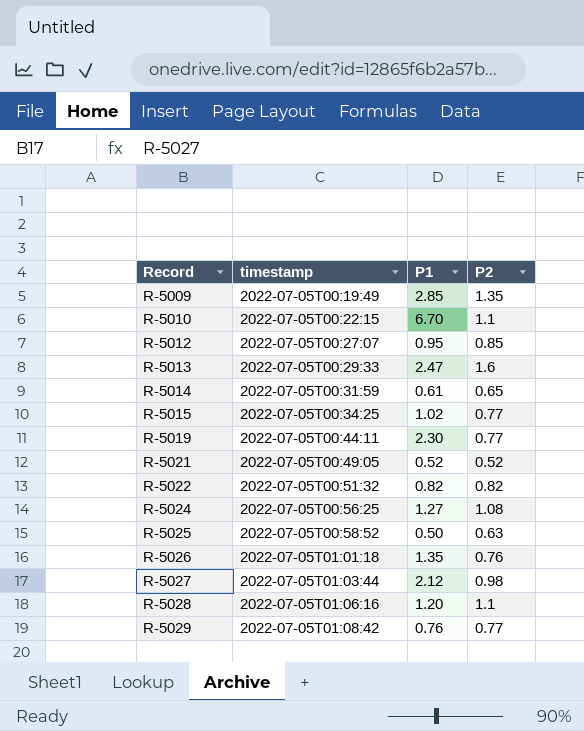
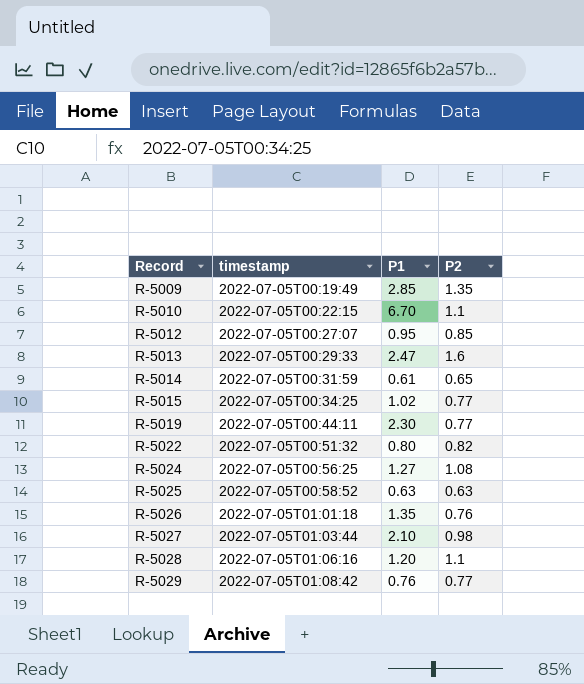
row R-5021: 2022-07-05T00:49:05 | 0.52 | 0.52 -> none
R-5022 | P1: 0.82 -> 0.80
R-5025 | P1: 0.50 -> 0.63
R-5027 | P1: 2.12 -> 2.10

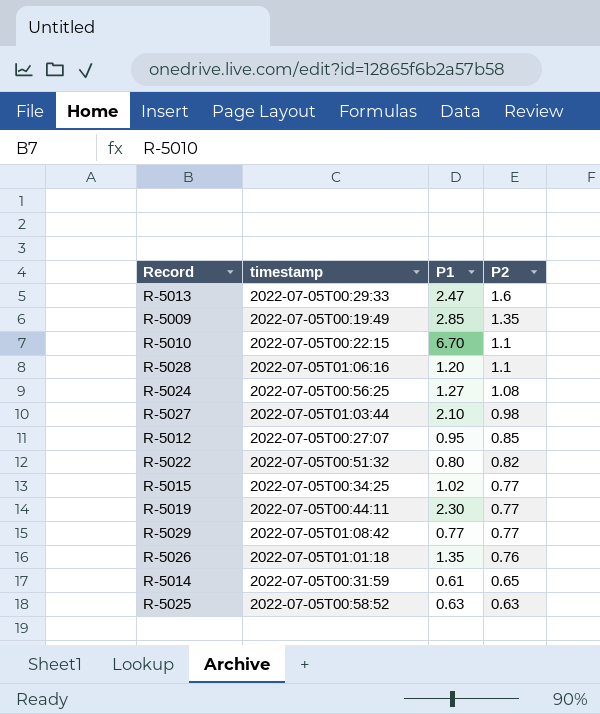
row order: Record ascending -> P2 descending
R-5029 | P1: 0.76 -> 0.77

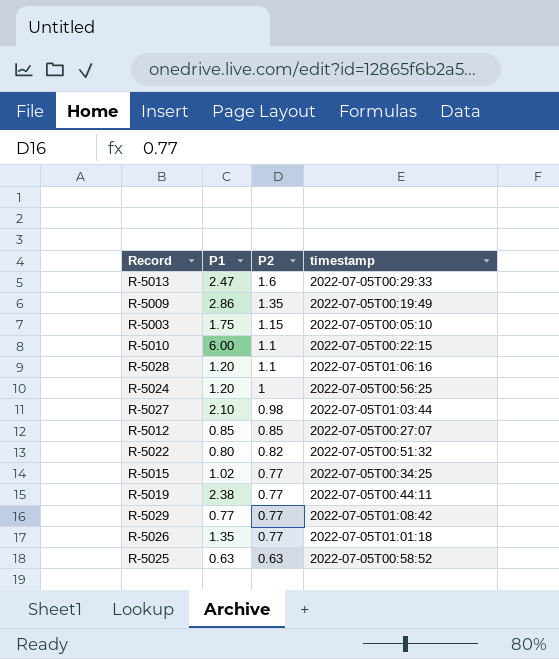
column timestamp | position: 2 -> 4
row R-5014: 2022-07-05T00:31:59 | 0.61 | 0.65 -> none
R-5009 | P1: 2.85 -> 2.86
row R-5003: none -> 1.75 | 1.15 | 2022-07-05T00:05:10
R-5010 | P1: 6.70 -> 6.00
R-5024 | P1: 1.27 -> 1.20
R-5024 | P2: 1.08 -> 1
R-5012 | P1: 0.95 -> 0.85
R-5019 | P1: 2.30 -> 2.38
R-5026 | P2: 0.76 -> 0.77

